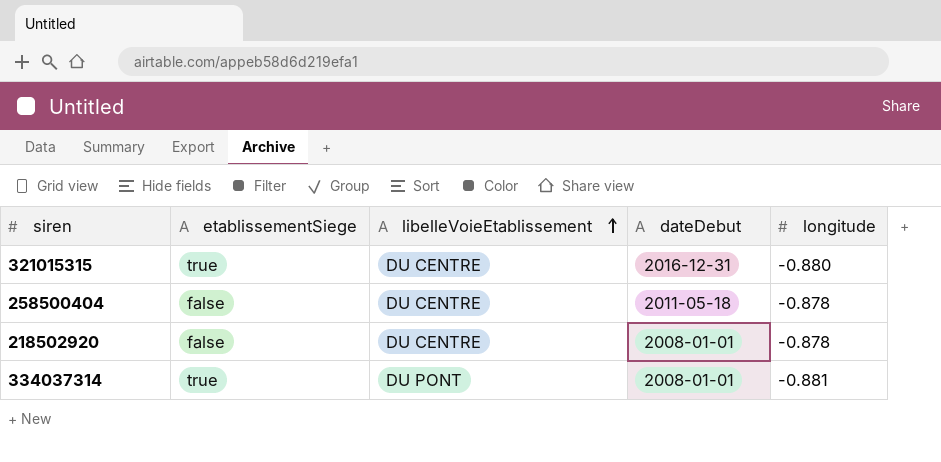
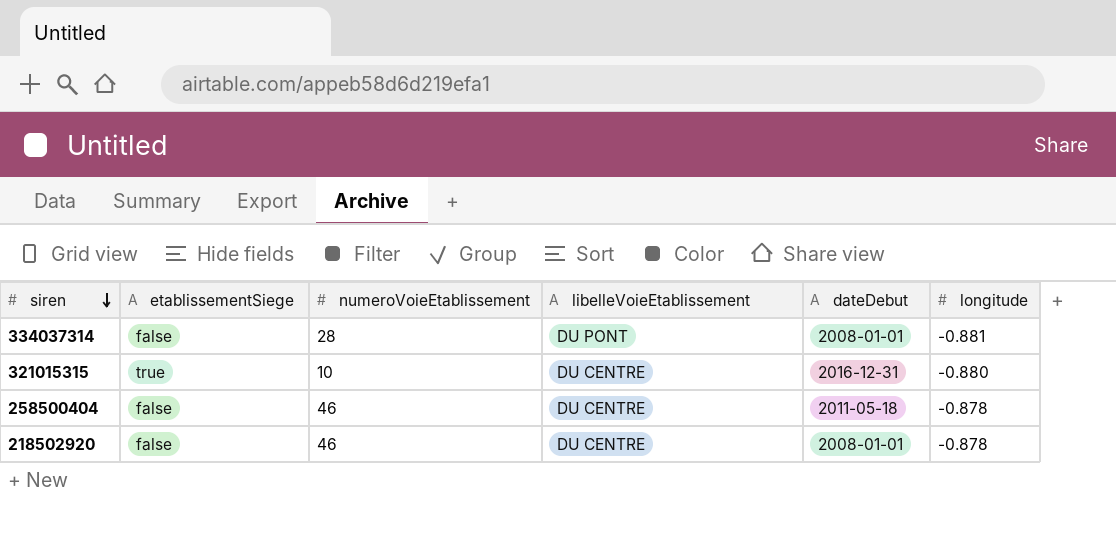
row order: libelleVoieEtablissement ascending -> siren descending
column numeroVoieEtablissement | position: none -> 3
334037314 | etablissementSiege: true -> false

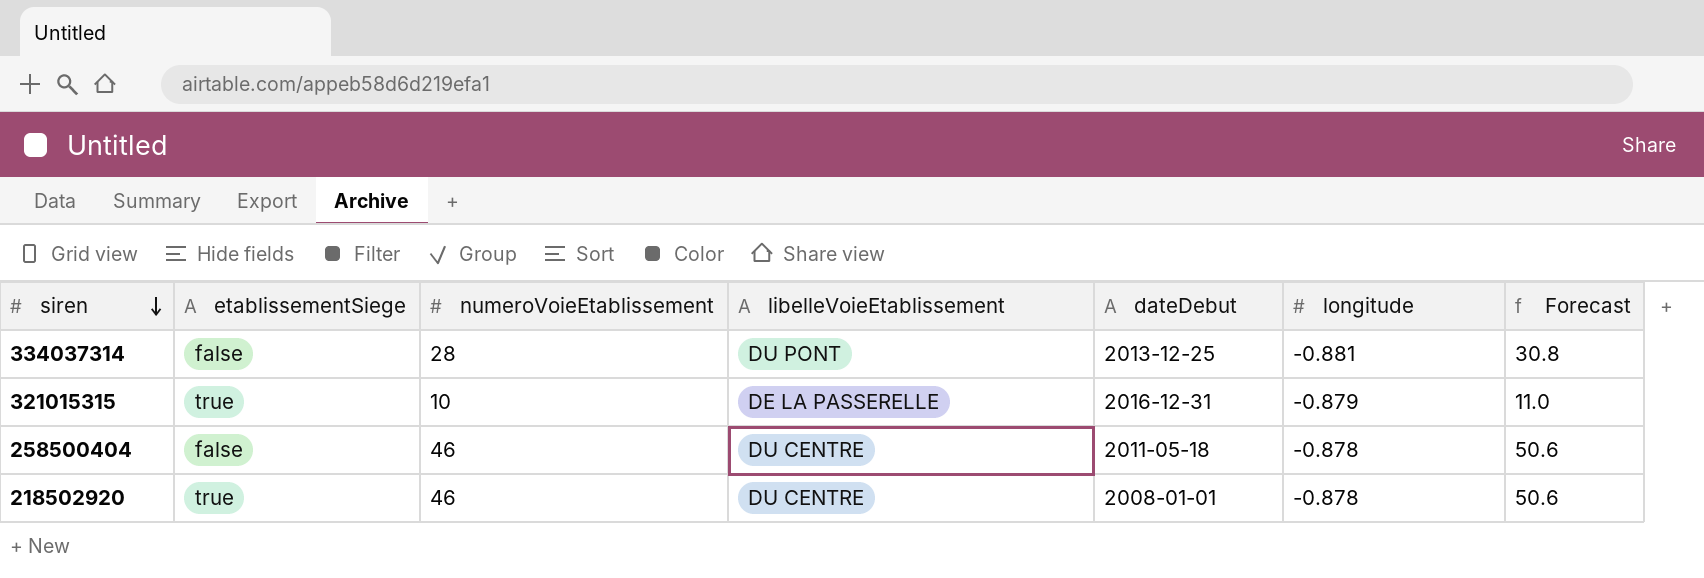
column Forecast | formula: none -> [numeroVoieEtablissement] * 1.1
334037314 | dateDebut: 2008-01-01 -> 2013-12-25
321015315 | libelleVoieEtablissement: DU CENTRE -> DE LA PASSERELLE
321015315 | longitude: -0.880 -> -0.879
218502920 | etablissementSiege: false -> true

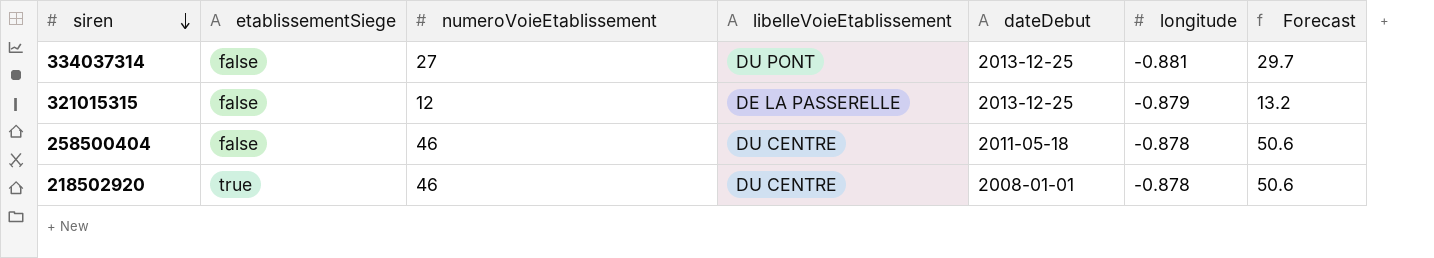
334037314 | numeroVoieEtablissement: 28 -> 27
334037314 | Forecast: 30.8 -> 29.7
321015315 | etablissementSiege: true -> false
321015315 | numeroVoieEtablissement: 10 -> 12
321015315 | dateDebut: 2016-12-31 -> 2013-12-25
321015315 | Forecast: 11.0 -> 13.2

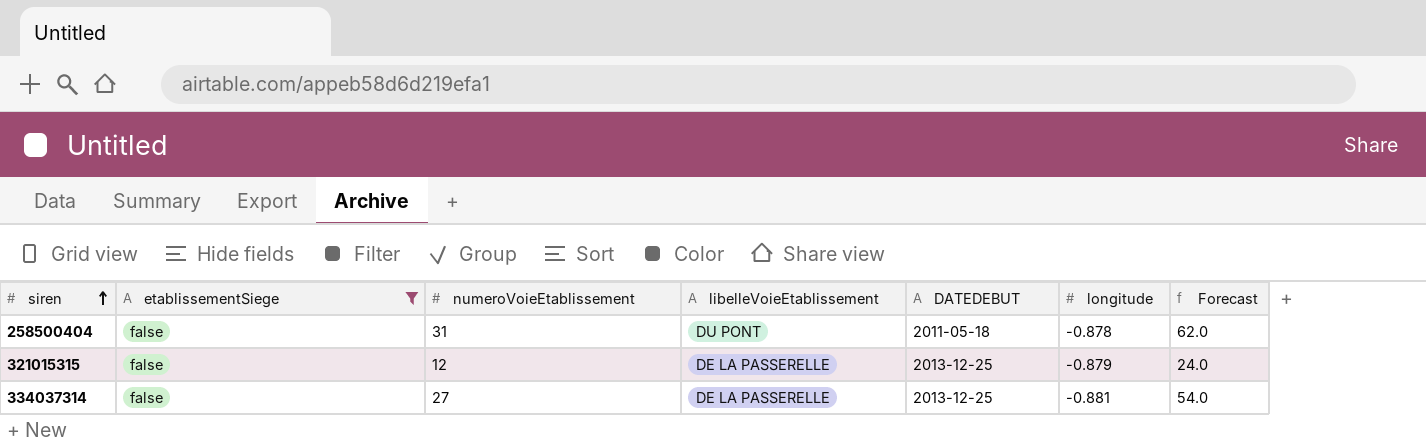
filter: none -> etablissementSiege = false
row order: siren descending -> siren ascending
column name: dateDebut -> DATEDEBUT
column Forecast | formula: [numeroVoieEtablissement] * 1.1 -> [numeroVoieEtablissement] * 2
258500404 | numeroVoieEtablissement: 46 -> 31
258500404 | libelleVoieEtablissement: DU CENTRE -> DU PONT
334037314 | libelleVoieEtablissement: DU PONT -> DE LA PASSERELLE

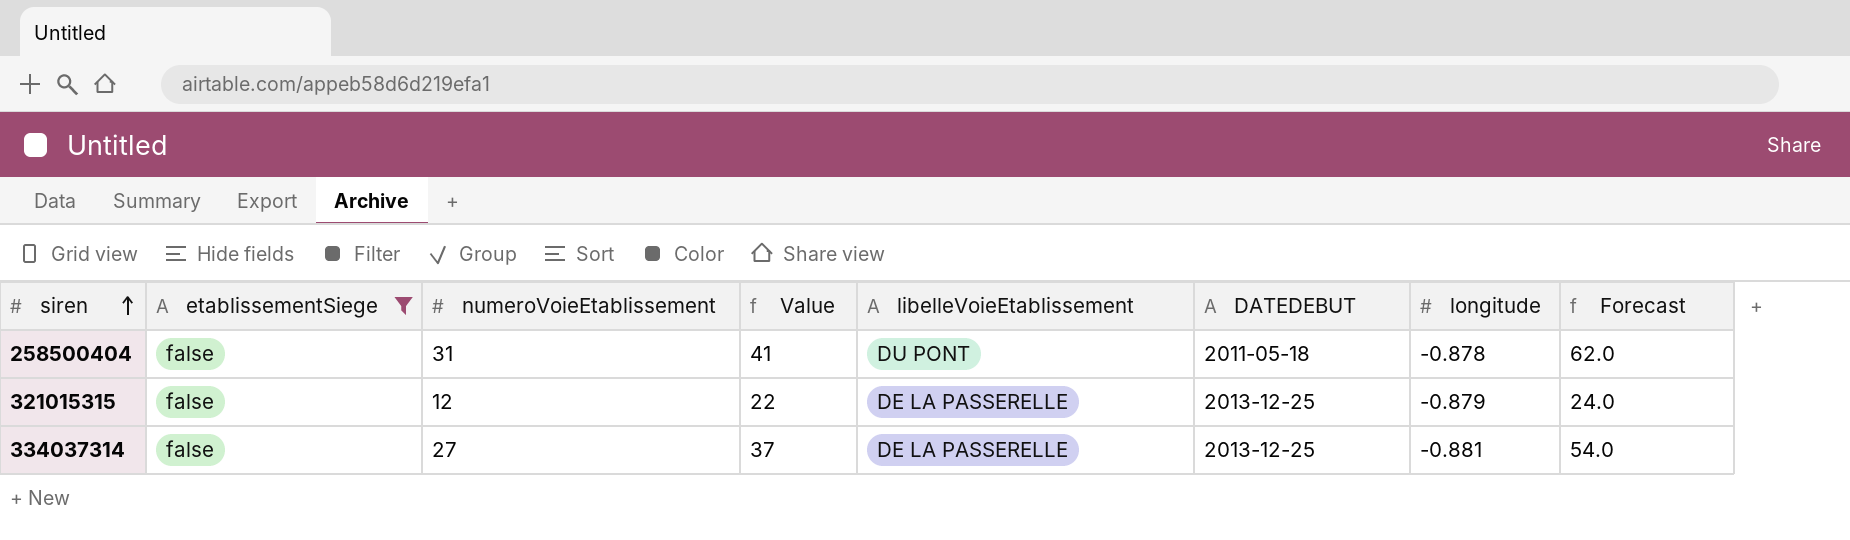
column Value | formula: none -> [numeroVoieEtablissement] + 10

